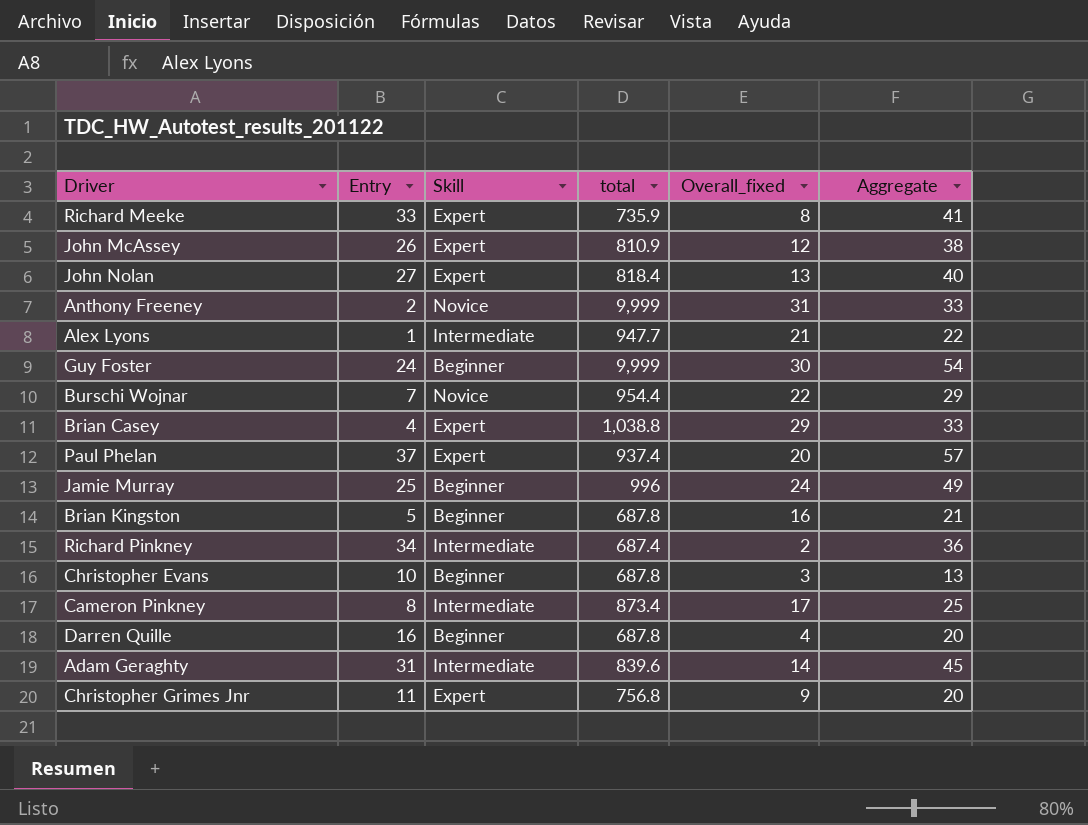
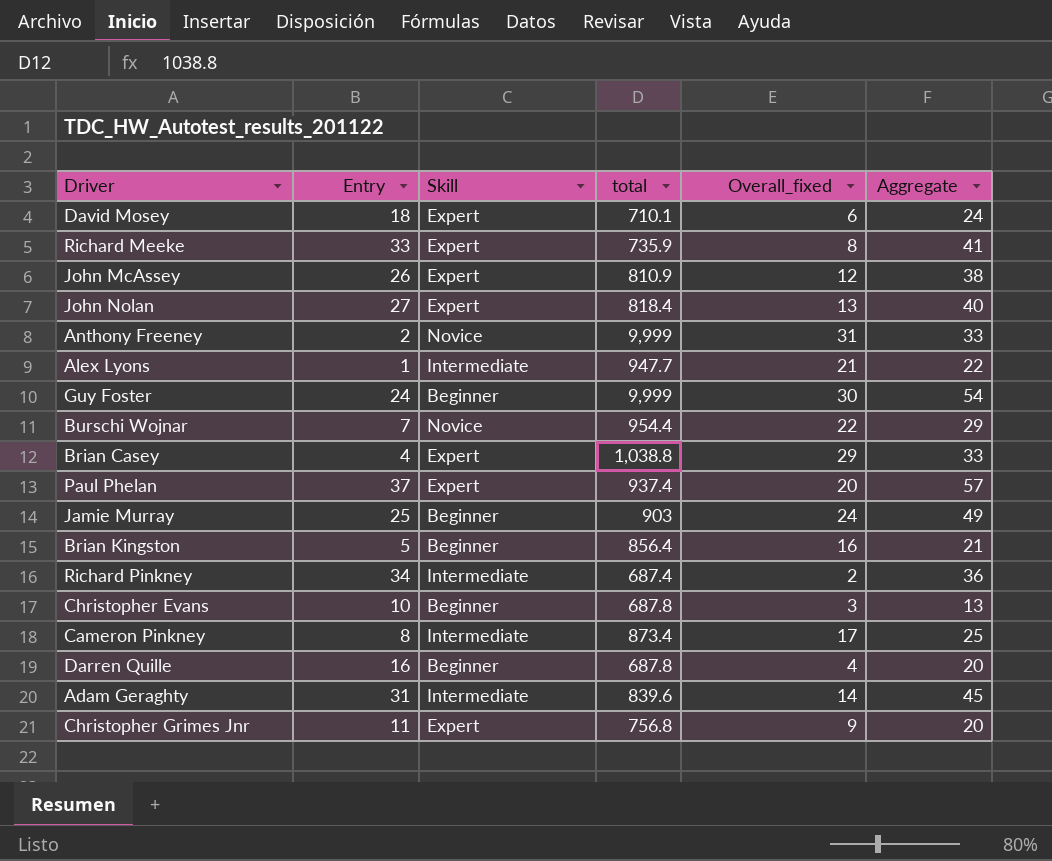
row David Mosey: none -> 18 | Expert | 710.1 | 6 | 24
Jamie Murray | total: 996 -> 903
Brian Kingston | total: 687.8 -> 856.4

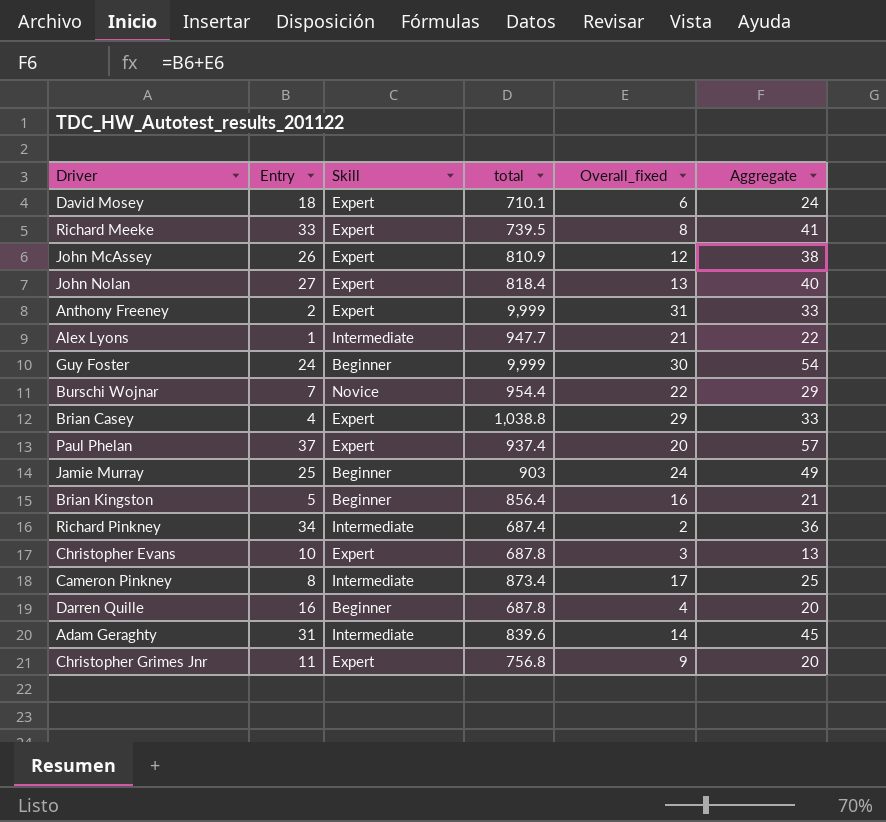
Richard Meeke | total: 735.9 -> 739.5
Anthony Freeney | Skill: Novice -> Expert
Christopher Evans | Skill: Beginner -> Expert

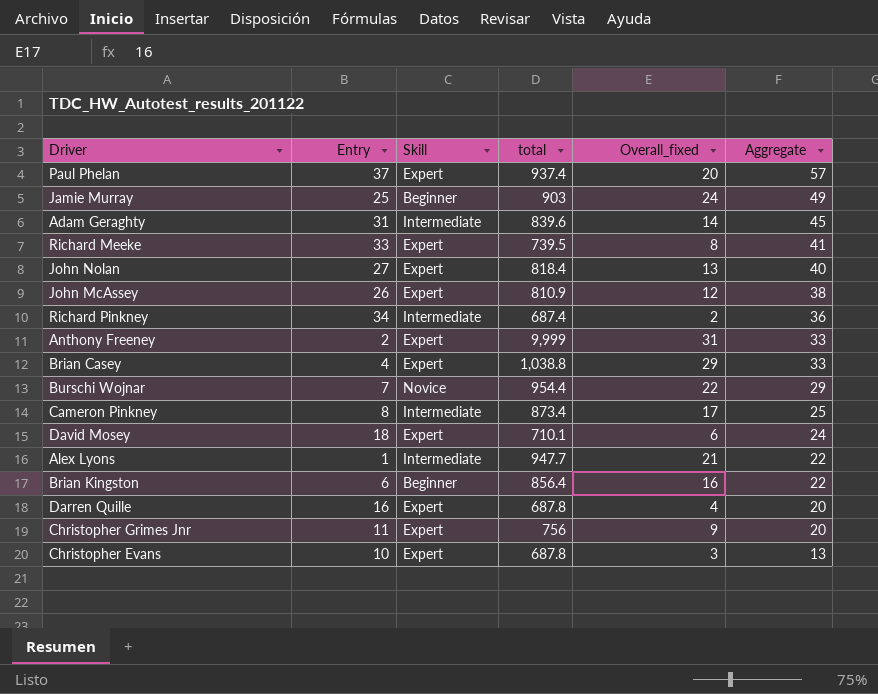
row order: none -> Aggregate descending
row Guy Foster: 24 | Beginner | 9,999 | 30 | 54 -> none
Brian Kingston | Entry: 5 -> 6
Brian Kingston | Aggregate: 21 -> 22
Darren Quille | Skill: Beginner -> Expert
Christopher Grimes Jnr | total: 756.8 -> 756

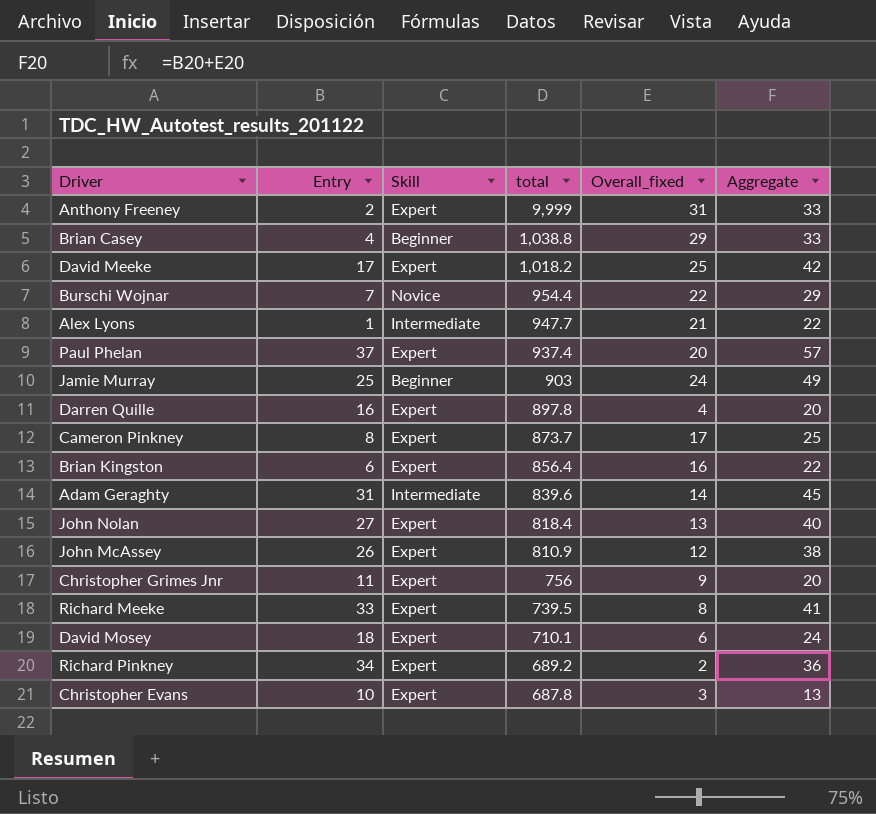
row order: Aggregate descending -> total descending
Brian Casey | Skill: Expert -> Beginner
row David Meeke: none -> 17 | Expert | 1,018.2 | 25 | 42
Darren Quille | total: 687.8 -> 897.8
Cameron Pinkney | Skill: Intermediate -> Expert
Cameron Pinkney | total: 873.4 -> 873.7
Brian Kingston | Skill: Beginner -> Expert
Richard Pinkney | Skill: Intermediate -> Expert
Richard Pinkney | total: 687.4 -> 689.2

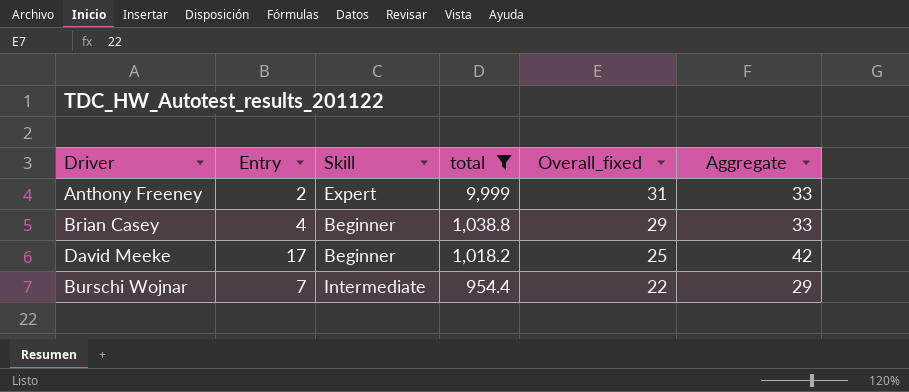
filter: none -> total >= 954.4
David Meeke | Skill: Expert -> Beginner
Burschi Wojnar | Skill: Novice -> Intermediate

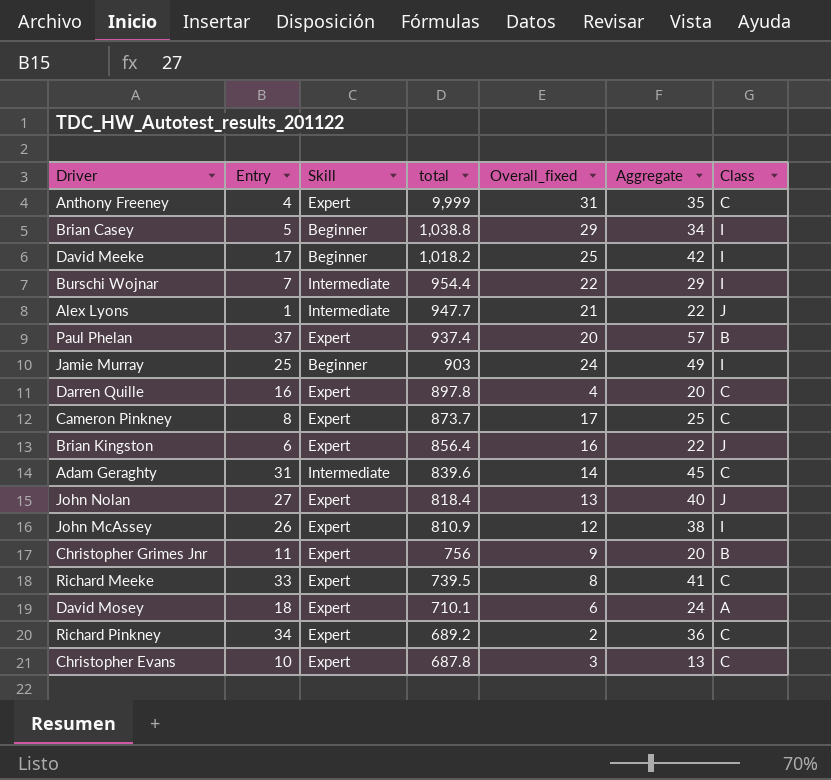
filter: total >= 954.4 -> none
column Class | position: none -> 7
Anthony Freeney | Entry: 2 -> 4
Anthony Freeney | Aggregate: 33 -> 35
Brian Casey | Entry: 4 -> 5
Brian Casey | Aggregate: 33 -> 34

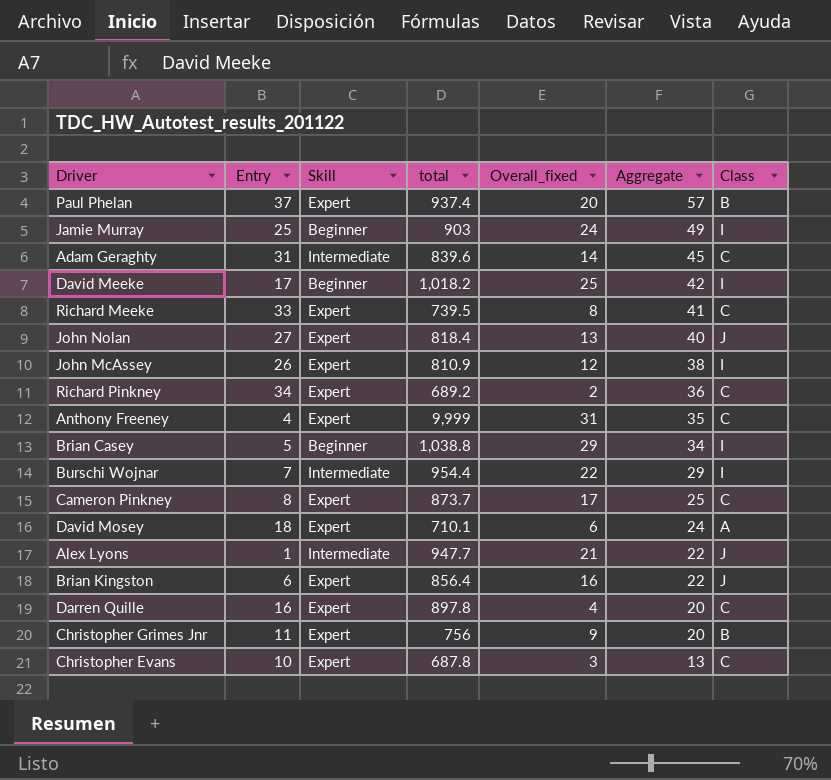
row order: total descending -> Aggregate descending

